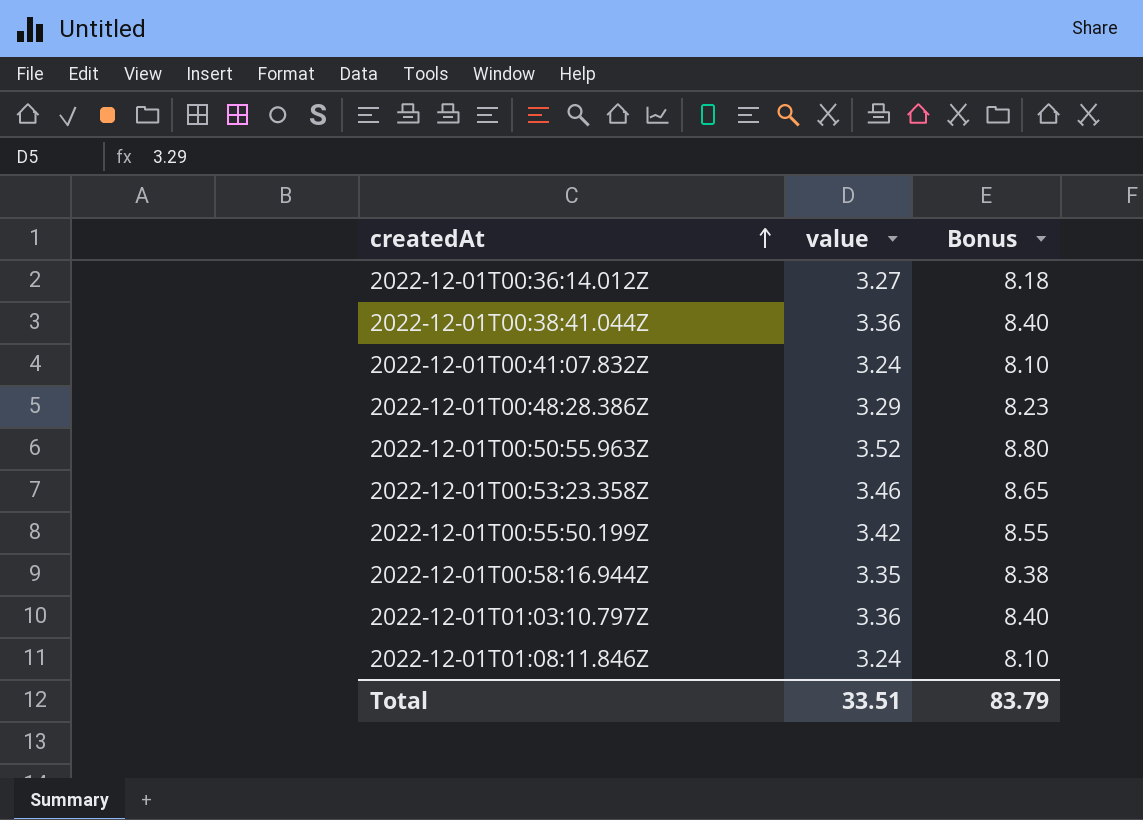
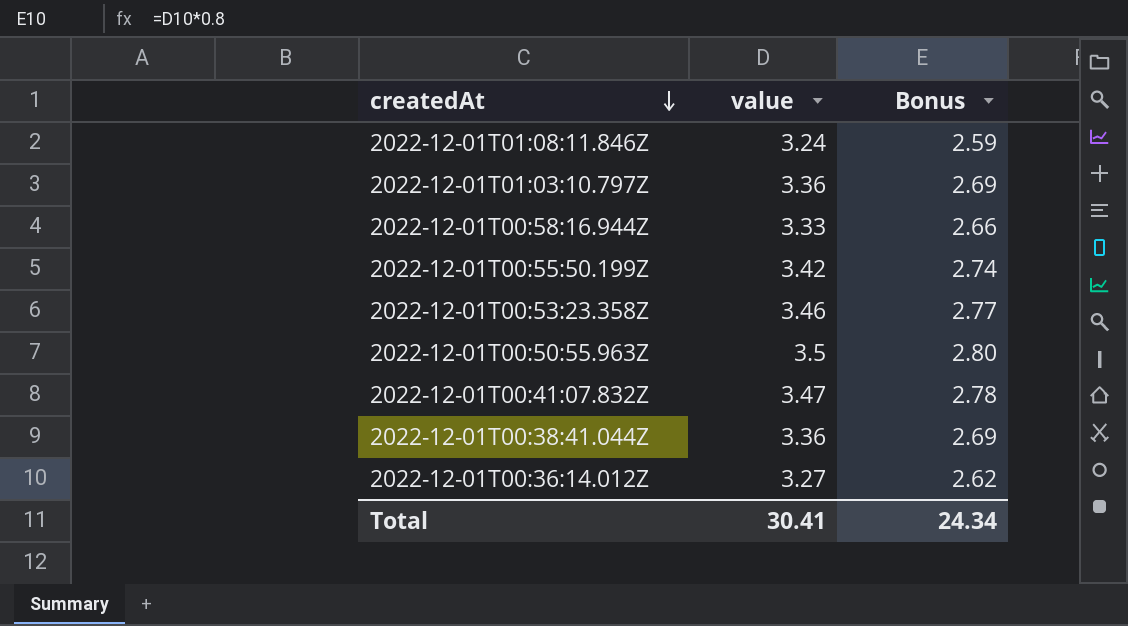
row order: createdAt ascending -> createdAt descending
column Bonus | formula: [value] * 2.5 -> [value] * 0.8
row 2022-12-01T00:48:28.386Z: 3.29 | 8.23 -> none
2022-12-01T00:58:16.944Z | value: 3.35 -> 3.33
2022-12-01T00:50:55.963Z | value: 3.52 -> 3.5
2022-12-01T00:41:07.832Z | value: 3.24 -> 3.47
Total | value: 33.51 -> 30.41
Total | Bonus: 83.79 -> 24.34

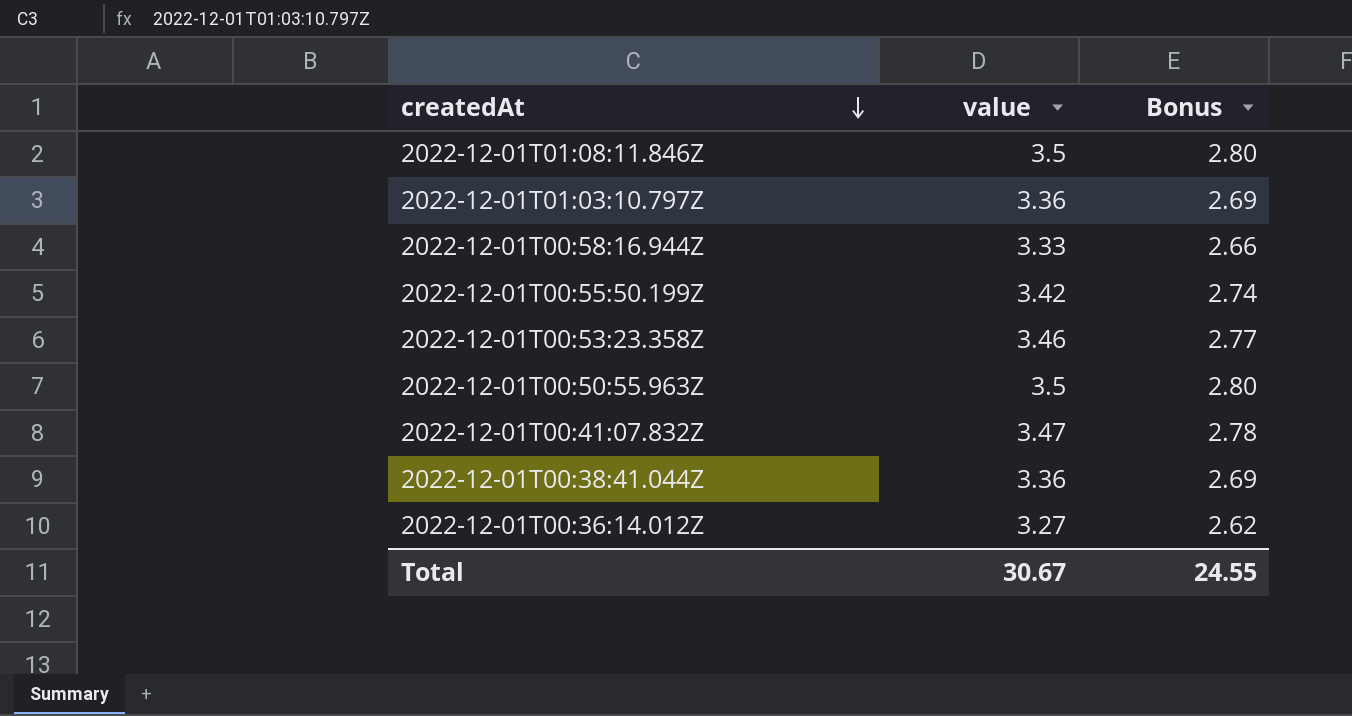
2022-12-01T01:08:11.846Z | value: 3.24 -> 3.5
2022-12-01T01:08:11.846Z | Bonus: 2.59 -> 2.80
Total | value: 30.41 -> 30.67
Total | Bonus: 24.34 -> 24.55

